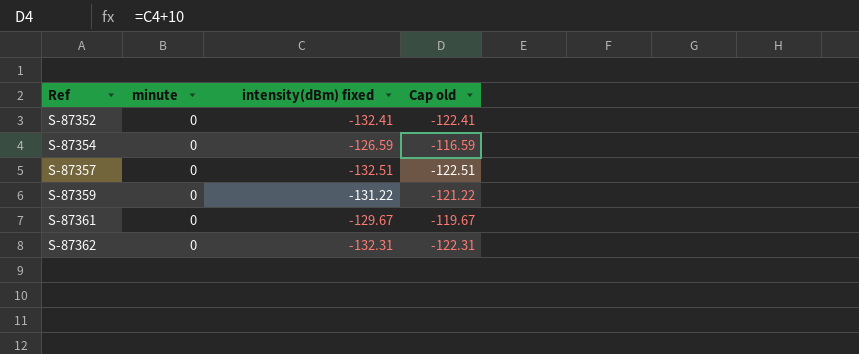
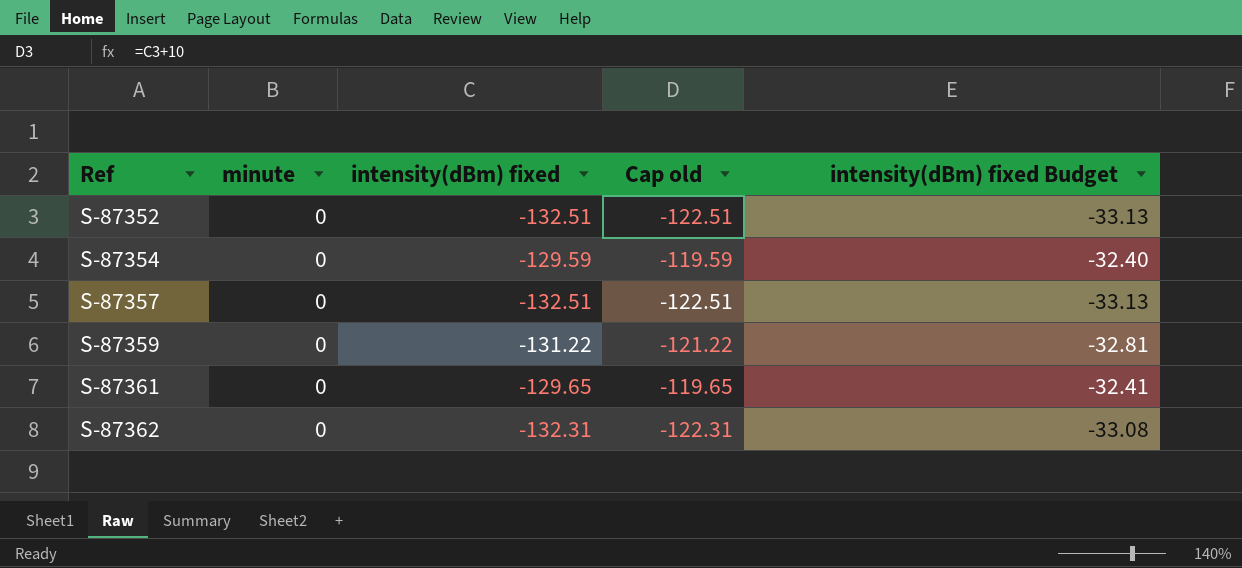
column intensity(dBm) fixed Budget | formula: none -> [intensity(dBm) fixed] * 0.25
S-87352 | intensity(dBm) fixed: -132.41 -> -132.51
S-87352 | Cap old: -122.41 -> -122.51
S-87354 | intensity(dBm) fixed: -126.59 -> -129.59
S-87354 | Cap old: -116.59 -> -119.59
S-87361 | intensity(dBm) fixed: -129.67 -> -129.65
S-87361 | Cap old: -119.67 -> -119.65

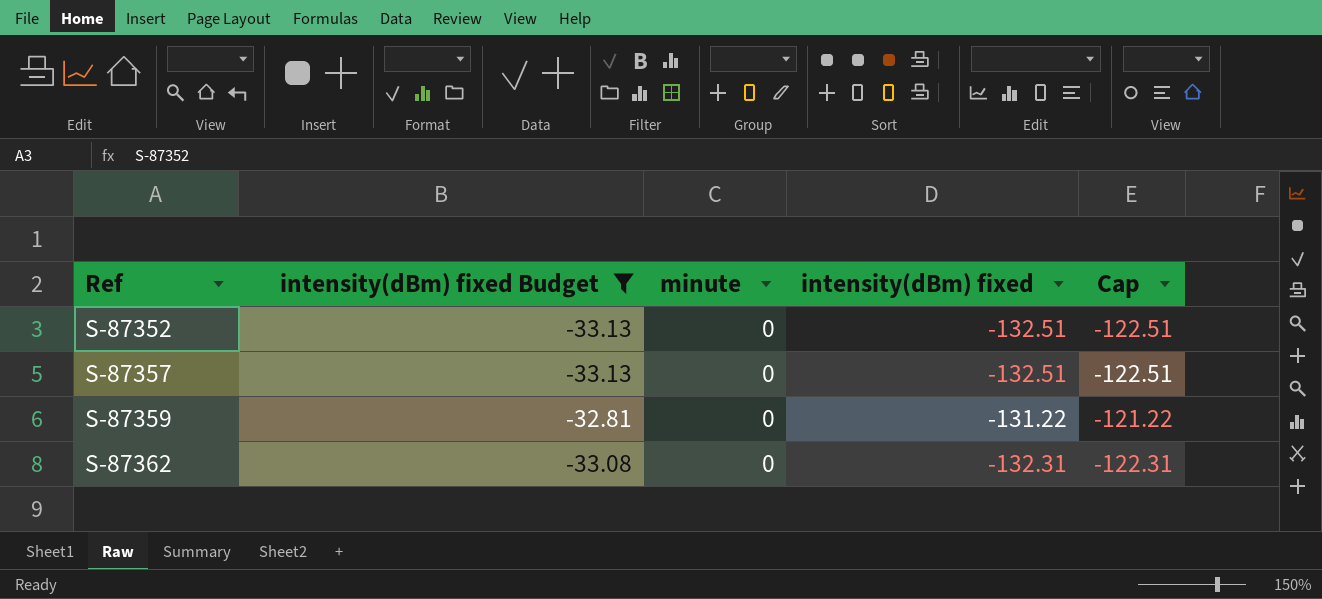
filter: none -> intensity(dBm) fixed Budget <= -32.81
column intensity(dBm) fixed Budget | position: 5 -> 2
column name: Cap old -> Cap

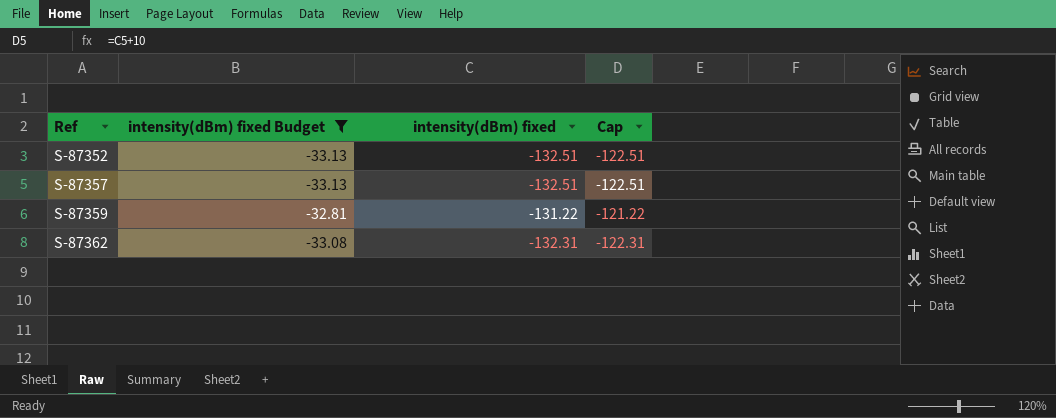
column minute | position: 3 -> none

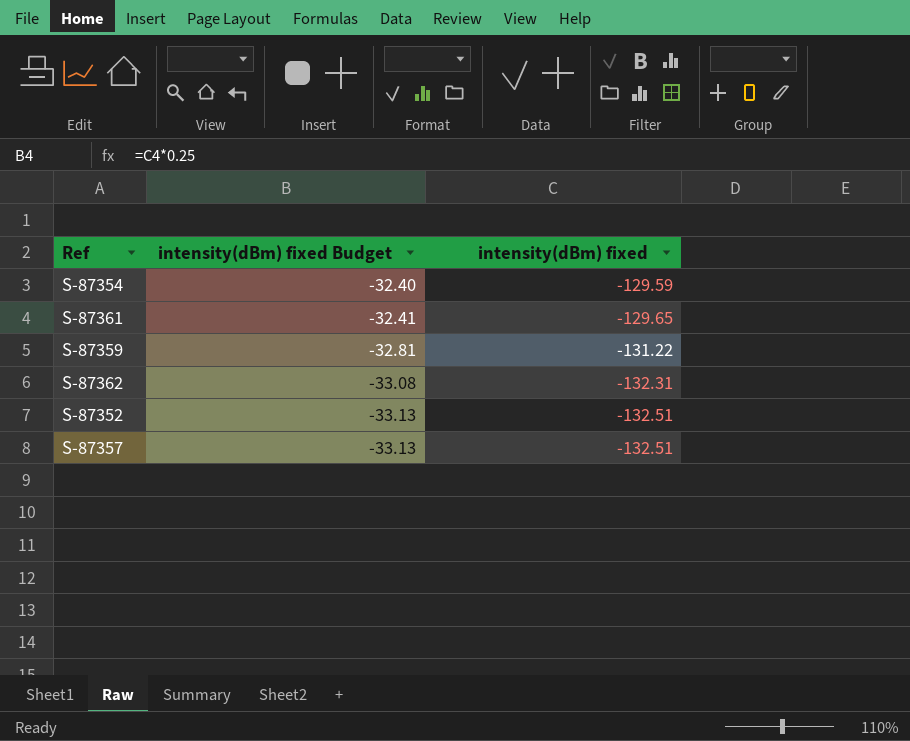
filter: intensity(dBm) fixed Budget <= -32.81 -> none
row order: Ref ascending -> intensity(dBm) fixed Budget descending
column Cap | formula: [intensity(dBm) fixed] + 10 -> none

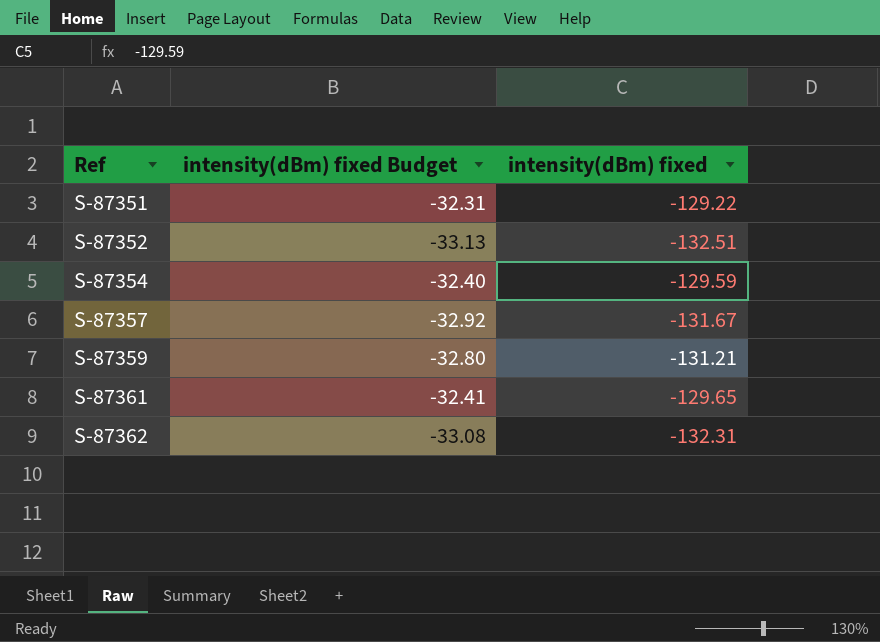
row order: intensity(dBm) fixed Budget descending -> Ref ascending
row S-87351: none -> -32.31 | -129.22
S-87357 | intensity(dBm) fixed Budget: -33.13 -> -32.92
S-87357 | intensity(dBm) fixed: -132.51 -> -131.67
S-87359 | intensity(dBm) fixed Budget: -32.81 -> -32.80
S-87359 | intensity(dBm) fixed: -131.22 -> -131.21

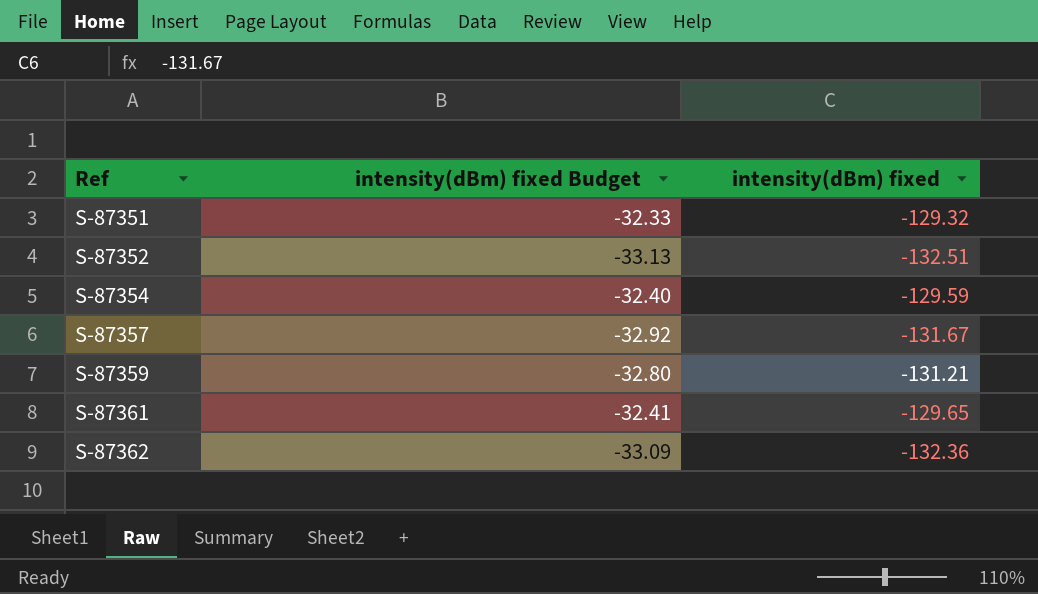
S-87351 | intensity(dBm) fixed Budget: -32.31 -> -32.33
S-87351 | intensity(dBm) fixed: -129.22 -> -129.32
S-87362 | intensity(dBm) fixed Budget: -33.08 -> -33.09
S-87362 | intensity(dBm) fixed: -132.31 -> -132.36

